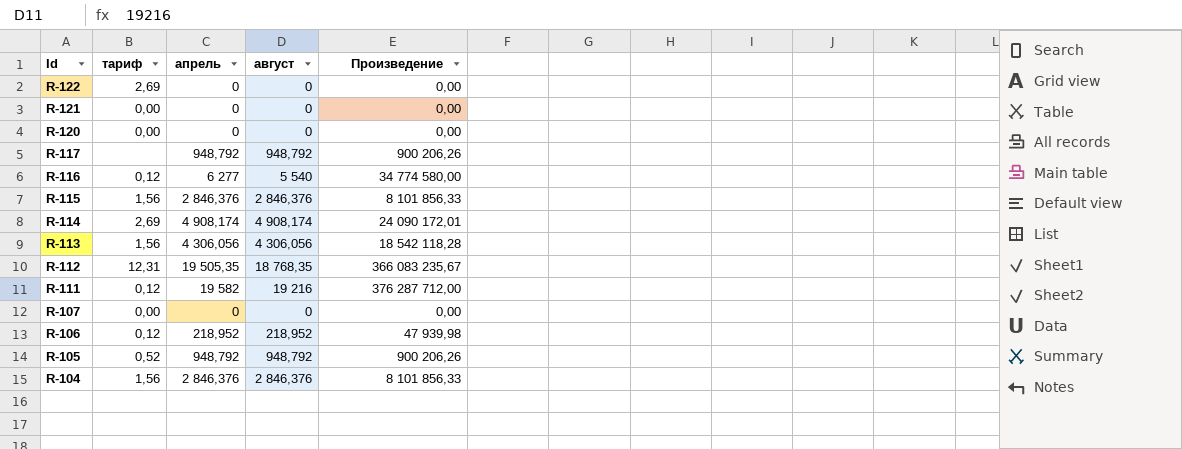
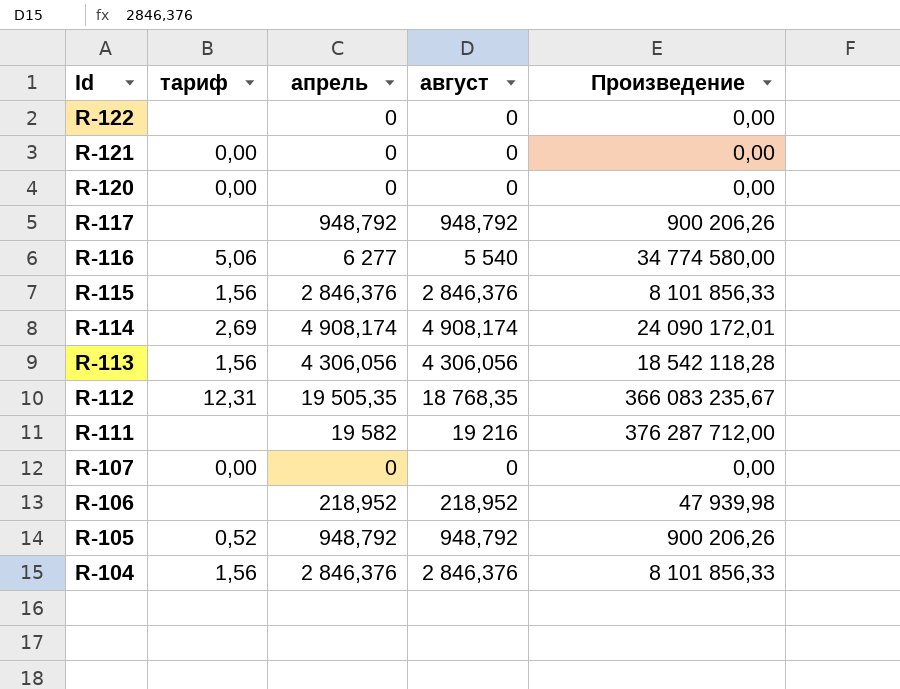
R-122 | тариф: 2,69 -> none
R-116 | тариф: 0,12 -> 5,06
R-111 | тариф: 0,12 -> none
R-106 | тариф: 0,12 -> none

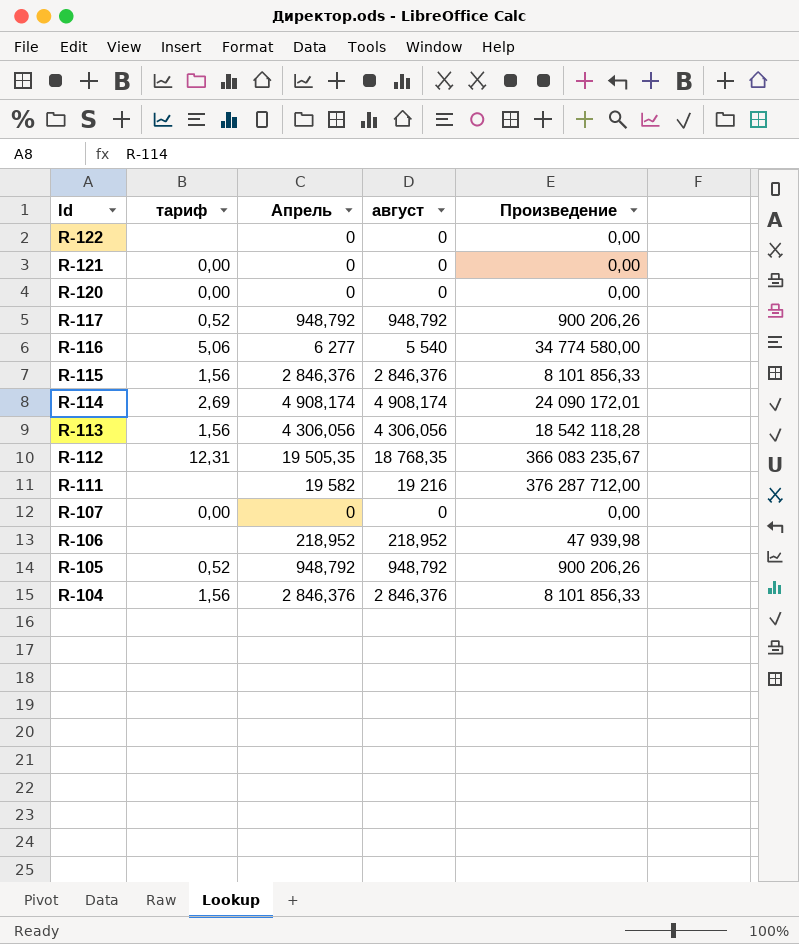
column name: апрель -> Апрель
R-117 | тариф: none -> 0,52

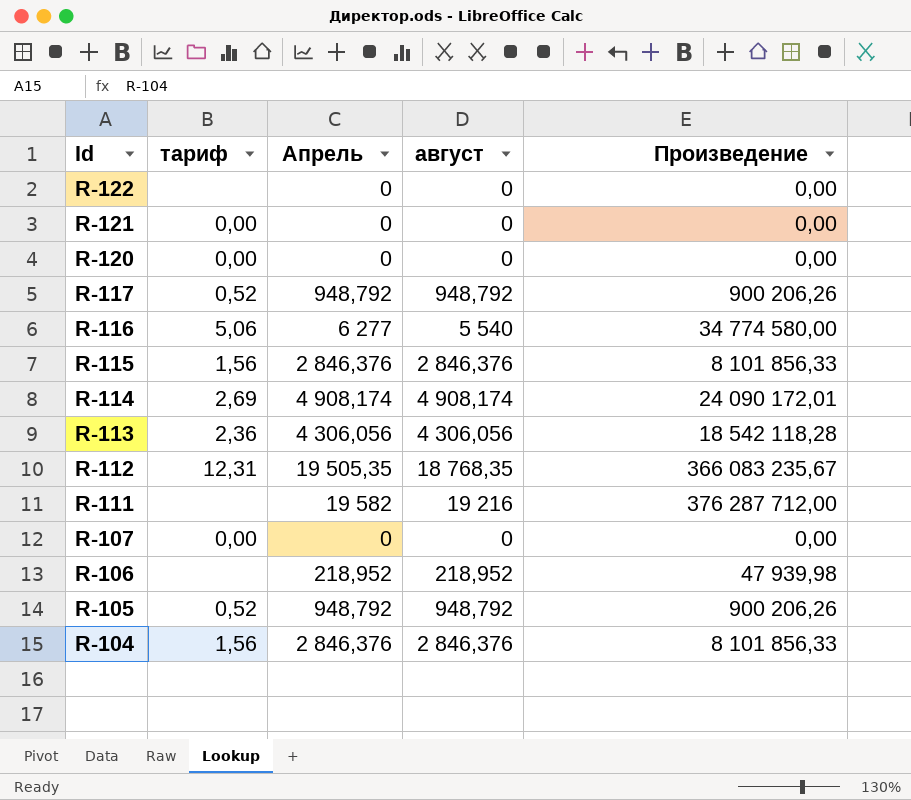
R-113 | тариф: 1,56 -> 2,36

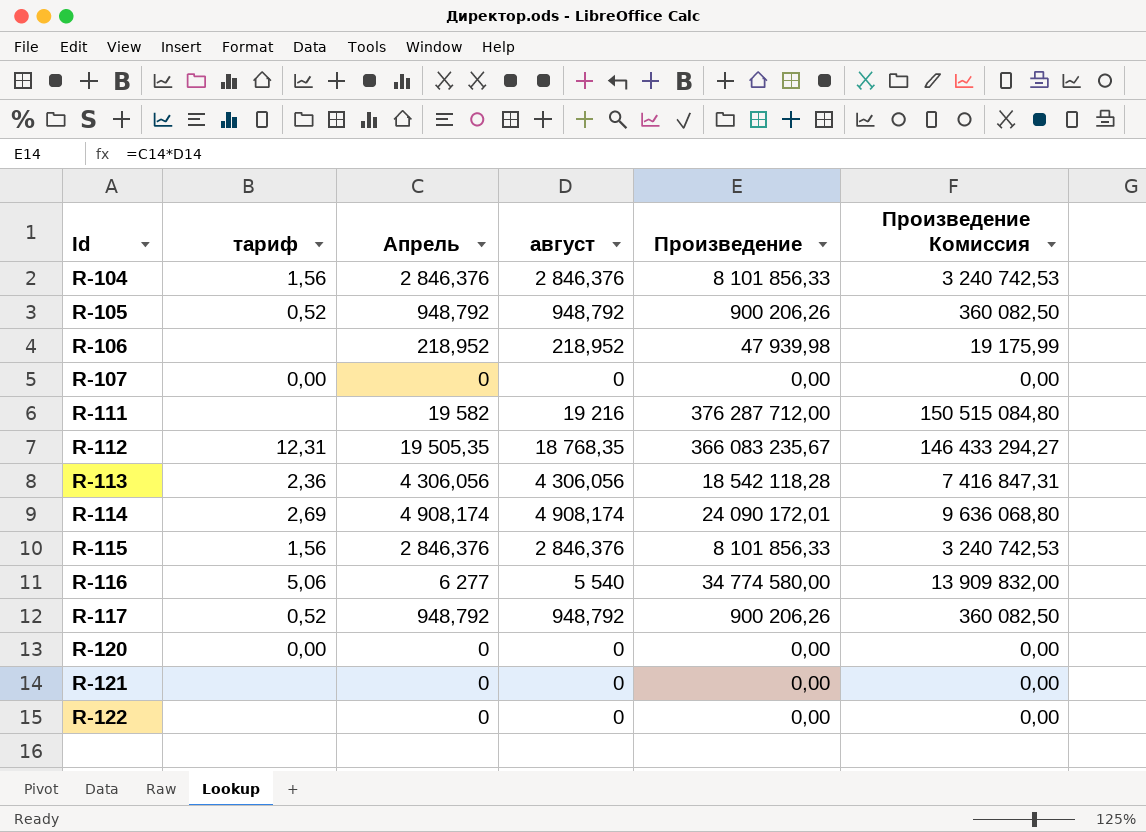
row order: Id descending -> Id ascending
column Произведение Комиссия | formula: none -> [Произведение] * 0,4
R-121 | тариф: 0,00 -> none

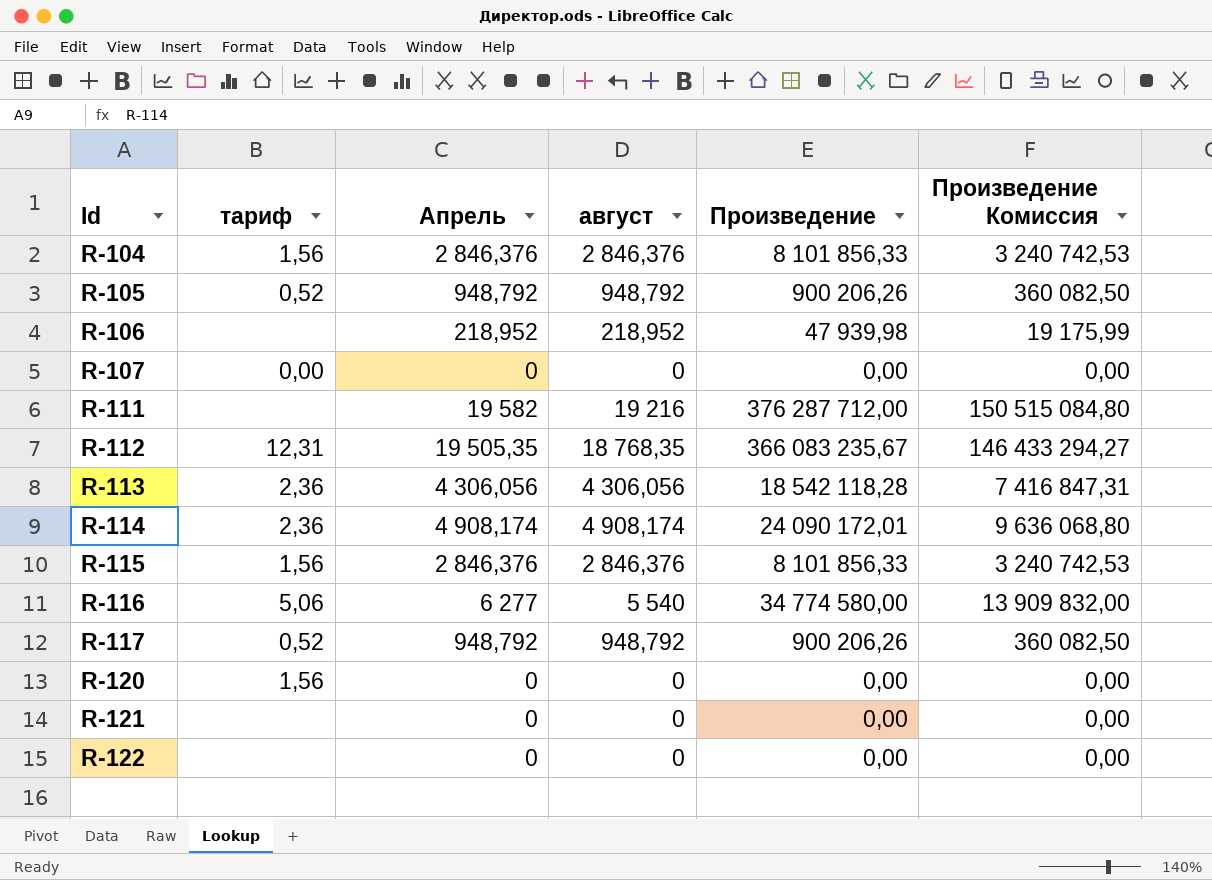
R-114 | тариф: 2,69 -> 2,36
R-120 | тариф: 0,00 -> 1,56

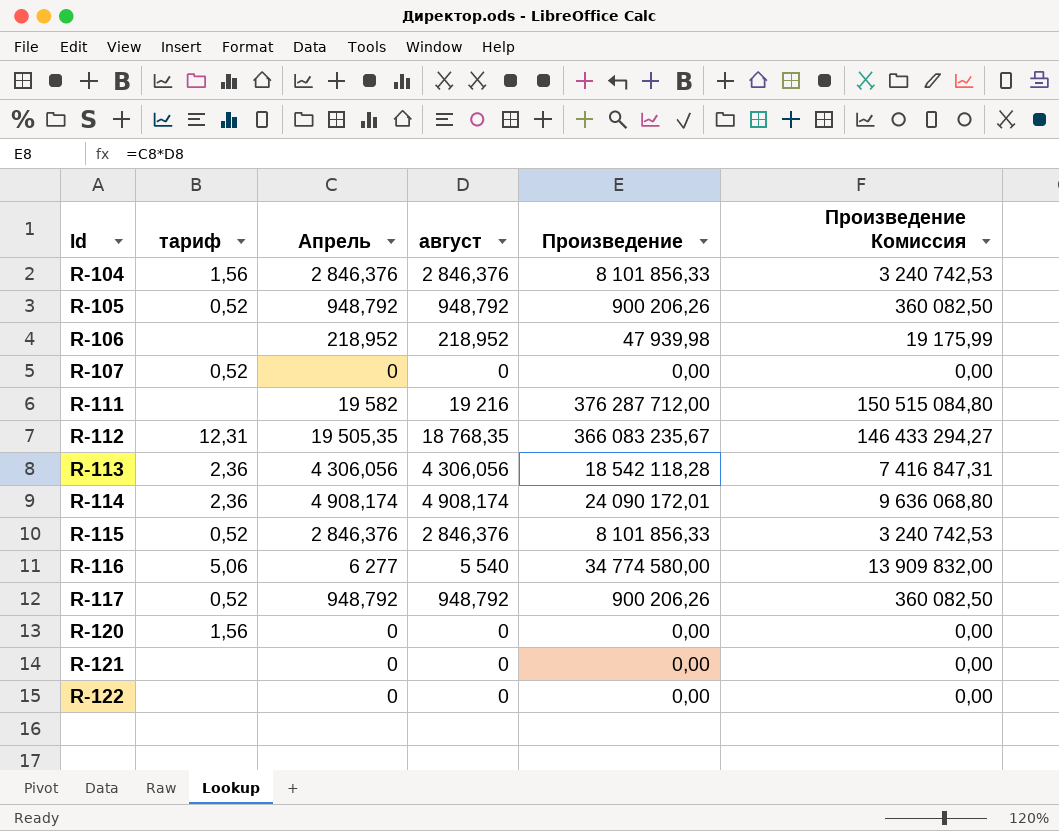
R-107 | тариф: 0,00 -> 0,52
R-115 | тариф: 1,56 -> 0,52

